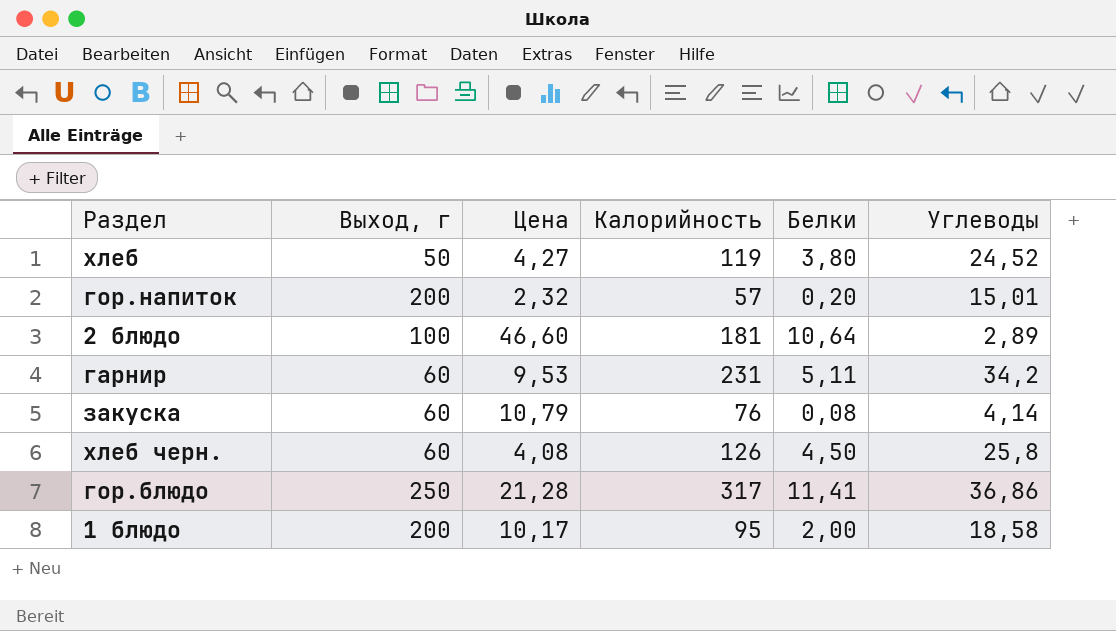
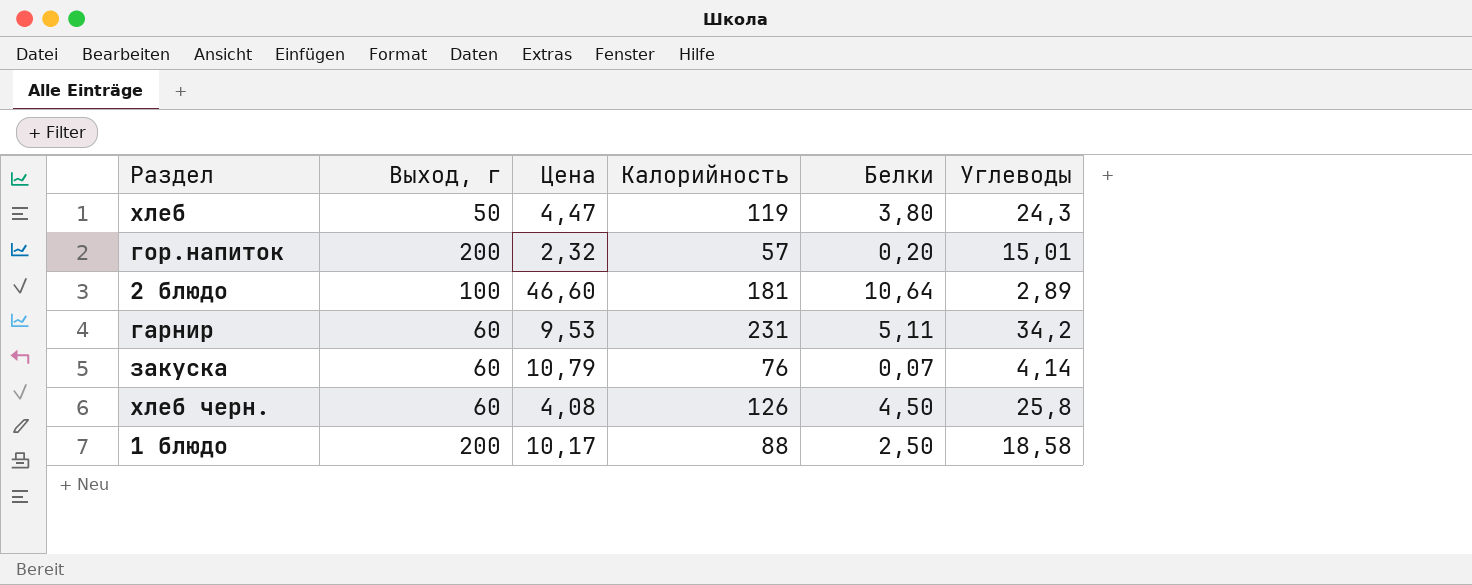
row гор.блюдо: 250 | 21,28 | 317 | 11,41 | 36,86 -> none
хлеб | Цена: 4,27 -> 4,47
хлеб | Углеводы: 24,52 -> 24,3
закуска | Белки: 0,08 -> 0,07
1 блюдо | Калорийность: 95 -> 88
1 блюдо | Белки: 2,00 -> 2,50

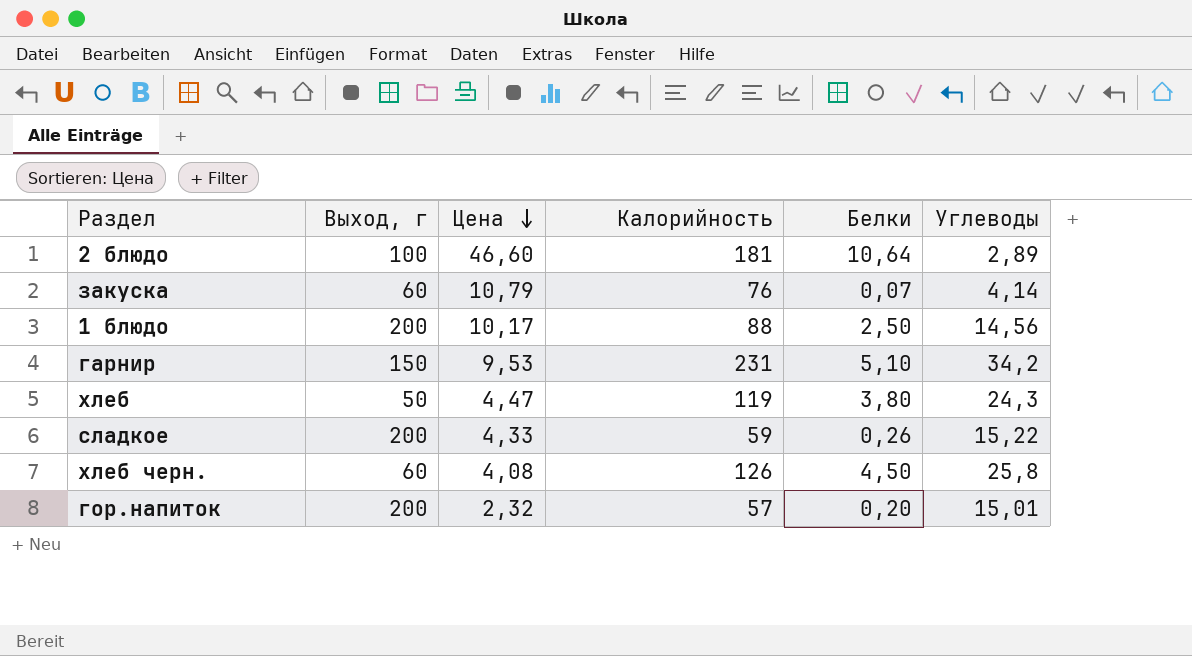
row order: none -> Цена descending
1 блюдо | Углеводы: 18,58 -> 14,56
гарнир | Выход, г: 60 -> 150
гарнир | Белки: 5,11 -> 5,10
row сладкое: none -> 200 | 4,33 | 59 | 0,26 | 15,22

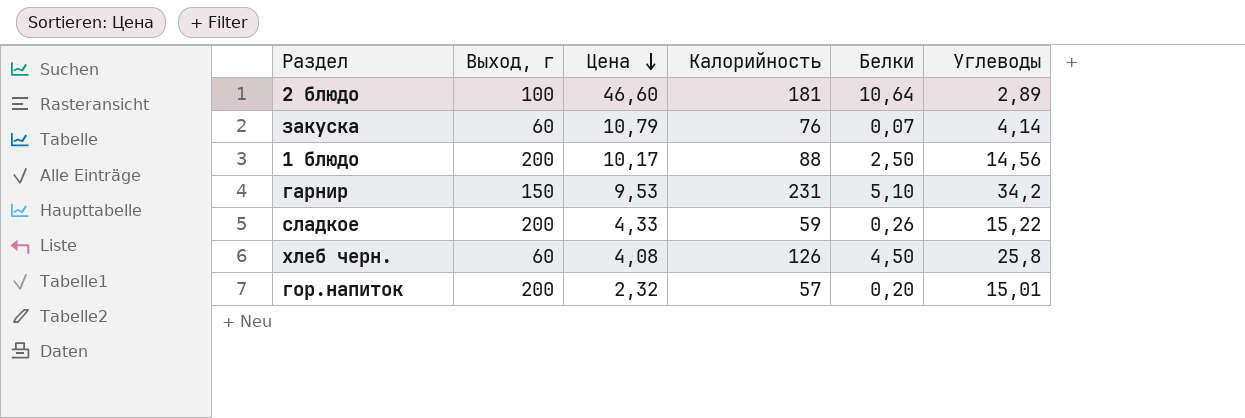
row хлеб: 50 | 4,47 | 119 | 3,80 | 24,3 -> none

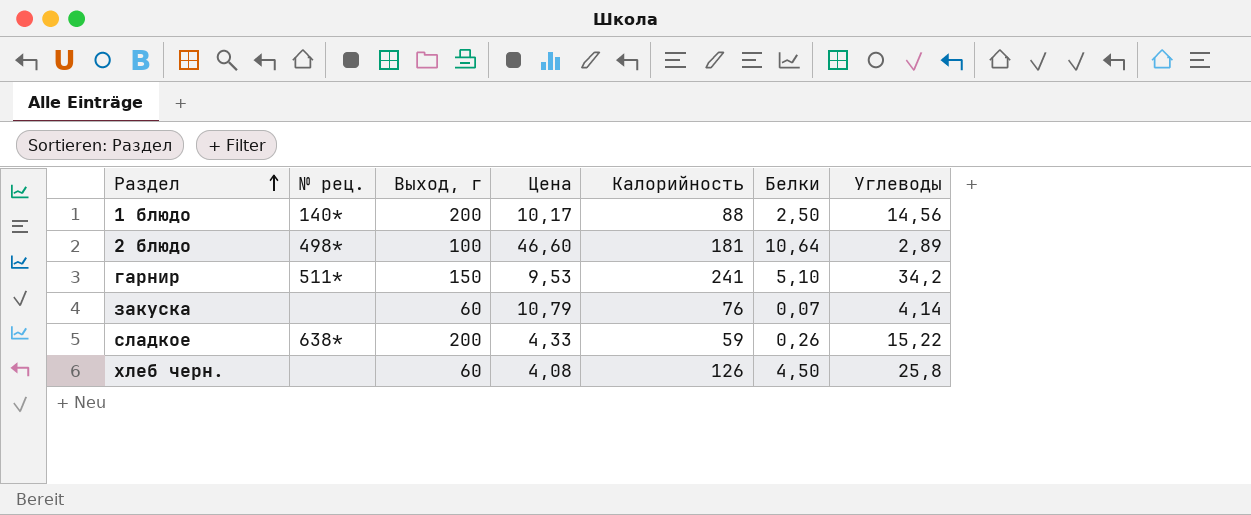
row order: Цена descending -> Раздел ascending
column № рец. | position: none -> 2
row гор.напиток: 200 | 2,32 | 57 | 0,20 | 15,01 -> none
гарнир | Калорийность: 231 -> 241

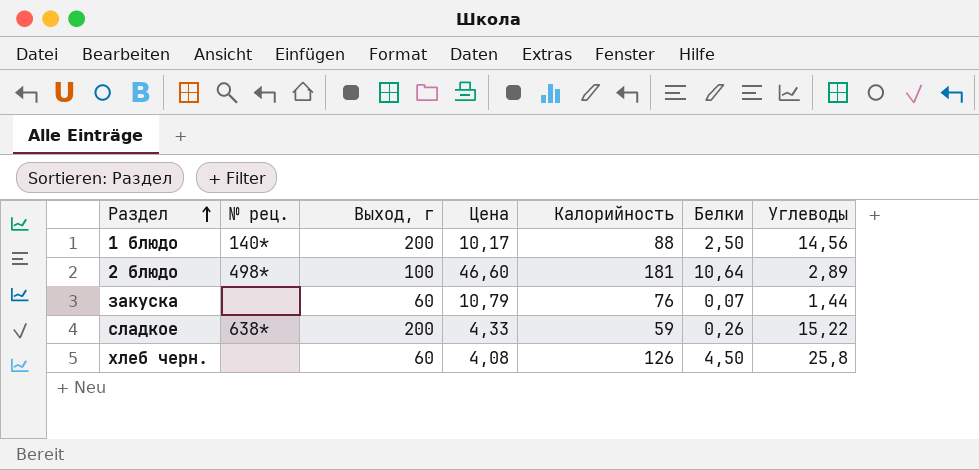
row гарнир: 511* | 150 | 9,53 | 241 | 5,10 | 34,2 -> none
закуска | Углеводы: 4,14 -> 1,44

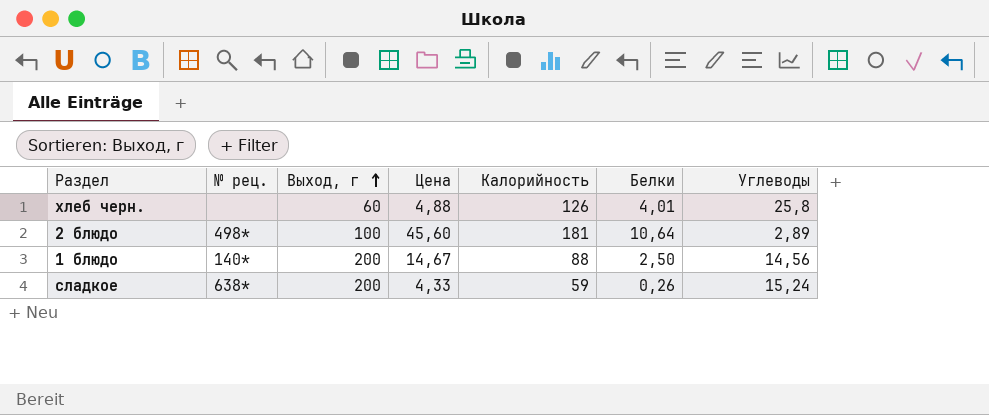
row order: Раздел ascending -> Выход, г ascending
row закуска: none | 60 | 10,79 | 76 | 0,07 | 1,44 -> none
хлеб черн. | Цена: 4,08 -> 4,88
хлеб черн. | Белки: 4,50 -> 4,01
2 блюдо | Цена: 46,60 -> 45,60
1 блюдо | Цена: 10,17 -> 14,67
сладкое | Углеводы: 15,22 -> 15,24

